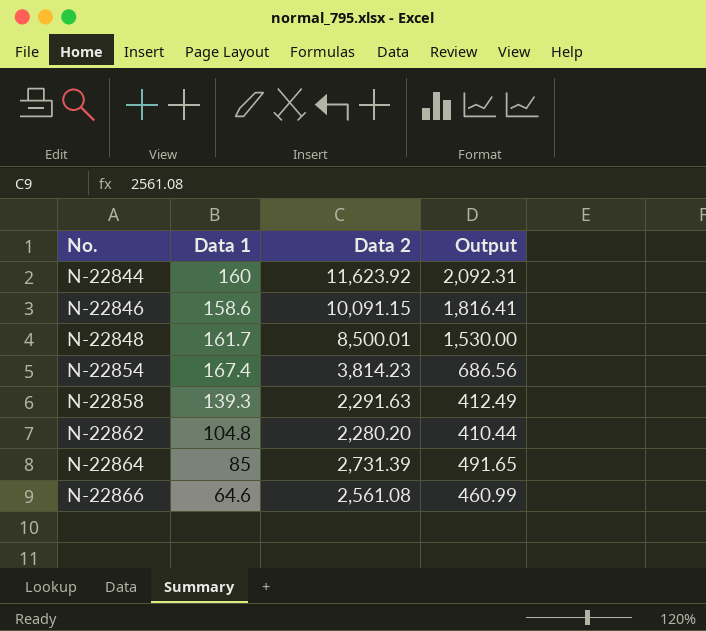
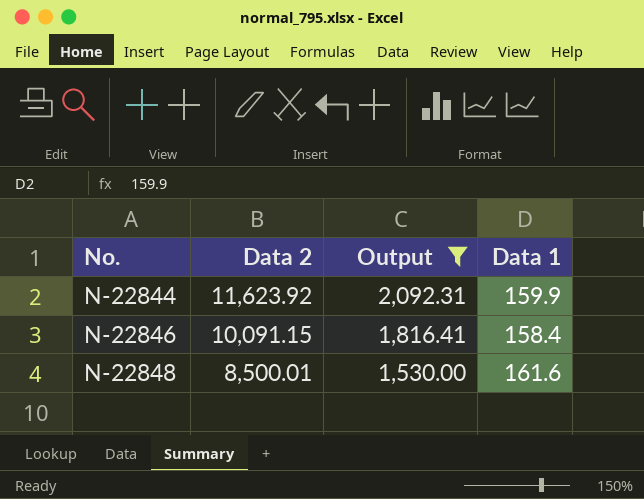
filter: none -> Output >= 1,530.00
column Data 1 | position: 2 -> 4
N-22844 | Data 1: 160 -> 159.9
N-22846 | Data 1: 158.6 -> 158.4
N-22848 | Data 1: 161.7 -> 161.6

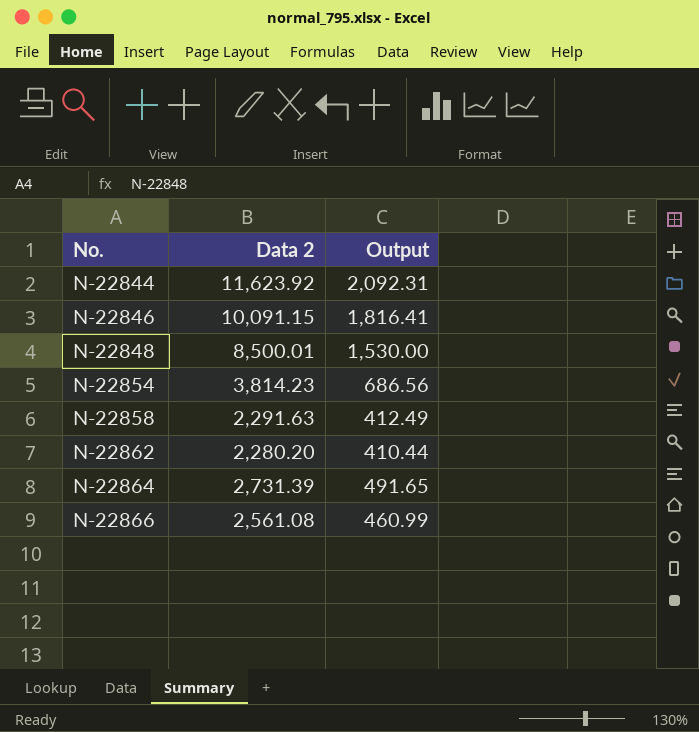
filter: Output >= 1,530.00 -> none
column Data 1 | position: 4 -> none

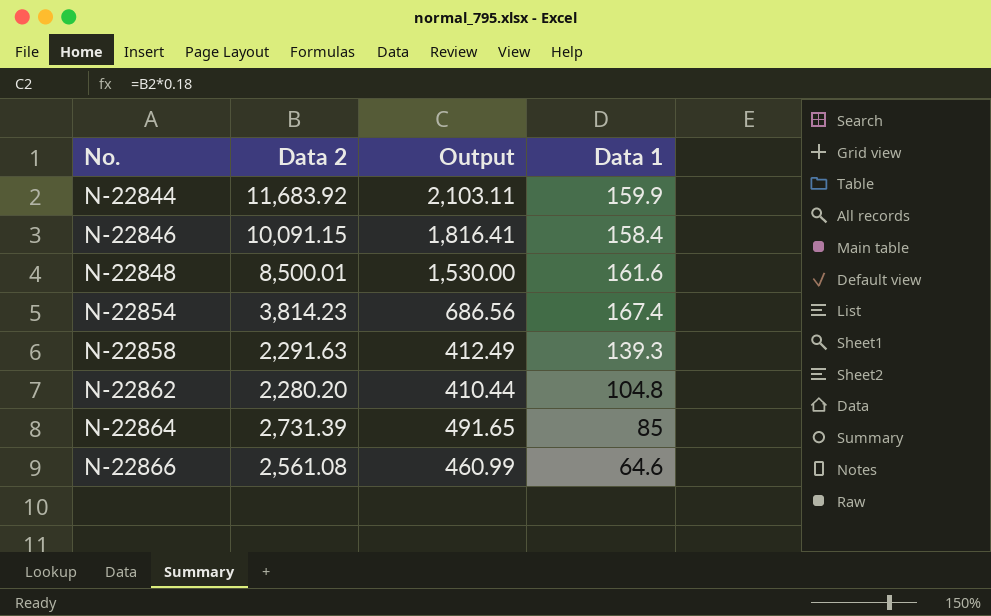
column Data 1 | position: none -> 4
N-22844 | Data 2: 11,623.92 -> 11,683.92
N-22844 | Output: 2,092.31 -> 2,103.11

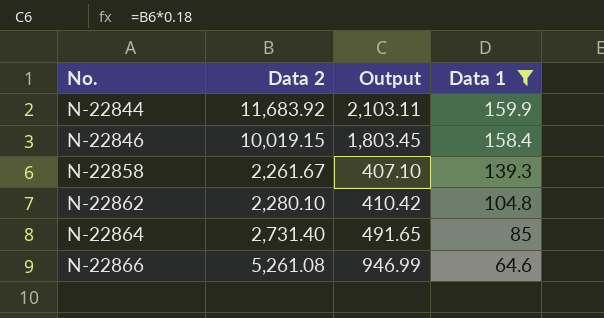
filter: none -> Data 1 <= 159.9
N-22846 | Data 2: 10,091.15 -> 10,019.15
N-22846 | Output: 1,816.41 -> 1,803.45
N-22858 | Data 2: 2,291.63 -> 2,261.67
N-22858 | Output: 412.49 -> 407.10
N-22862 | Data 2: 2,280.20 -> 2,280.10
N-22862 | Output: 410.44 -> 410.42
N-22864 | Data 2: 2,731.39 -> 2,731.40
N-22866 | Data 2: 2,561.08 -> 5,261.08
N-22866 | Output: 460.99 -> 946.99

